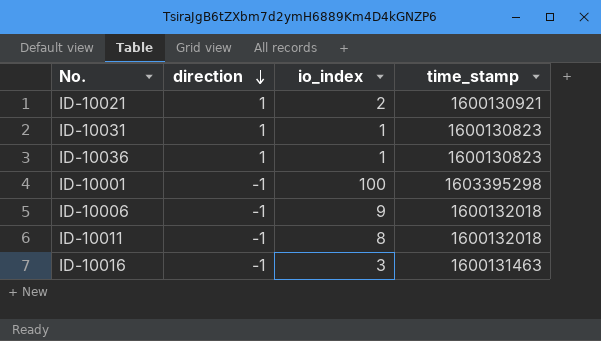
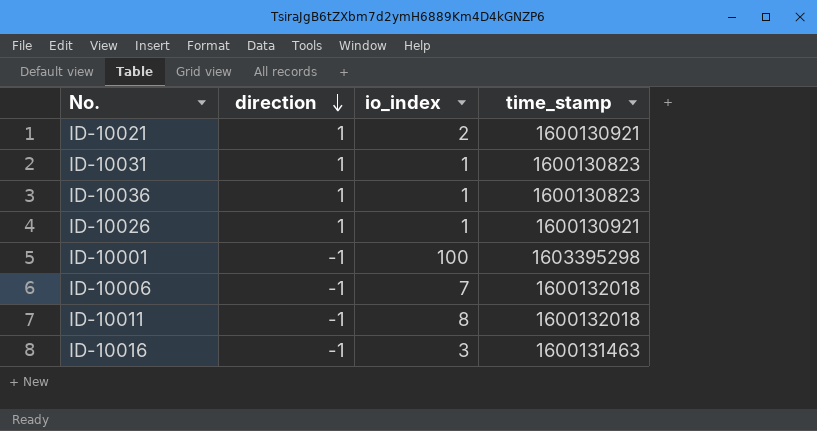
row ID-10026: none -> 1 | 1 | 1600130921
ID-10006 | io_index: 9 -> 7

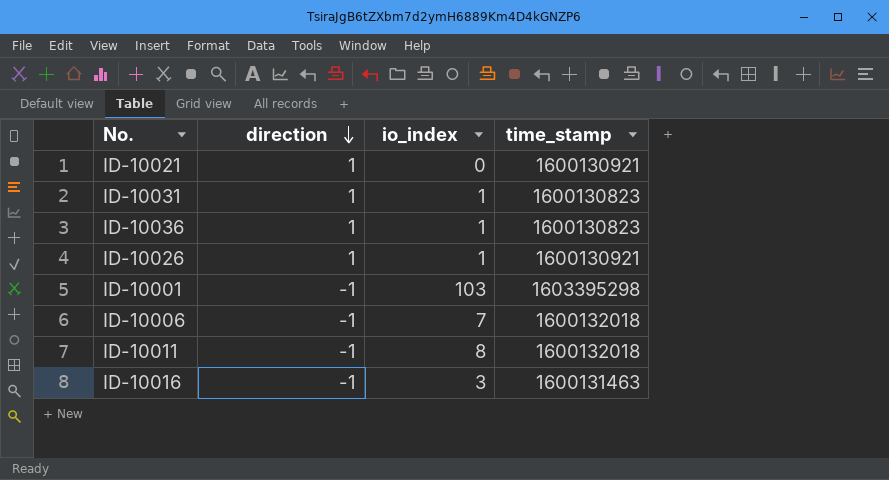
ID-10021 | io_index: 2 -> 0
ID-10001 | io_index: 100 -> 103

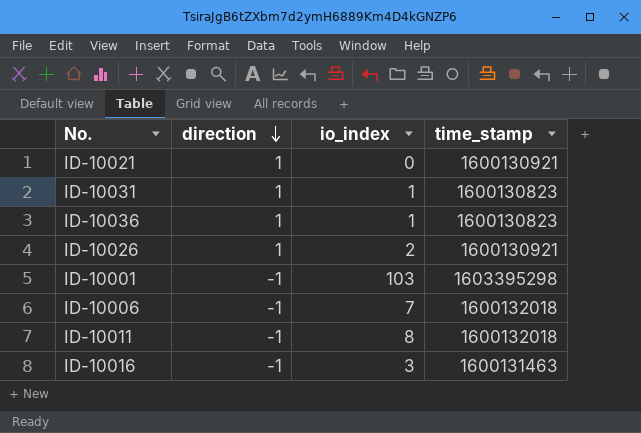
ID-10026 | io_index: 1 -> 2

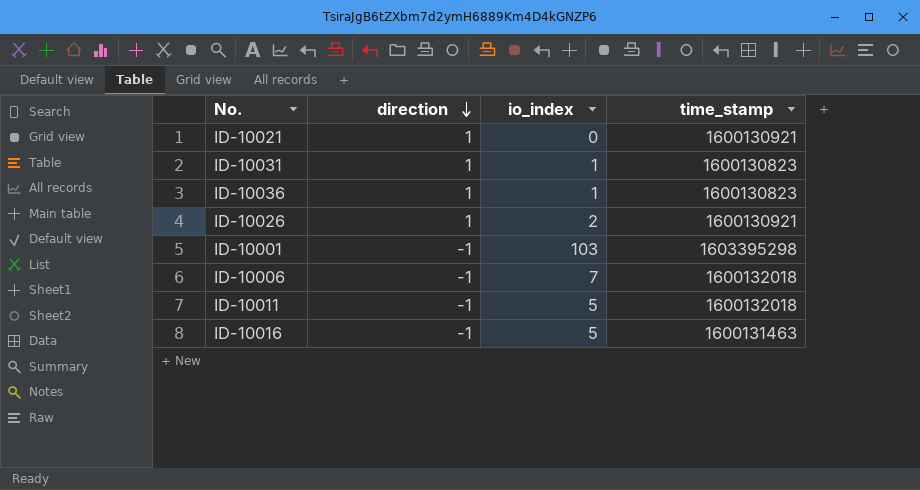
ID-10011 | io_index: 8 -> 5
ID-10016 | io_index: 3 -> 5

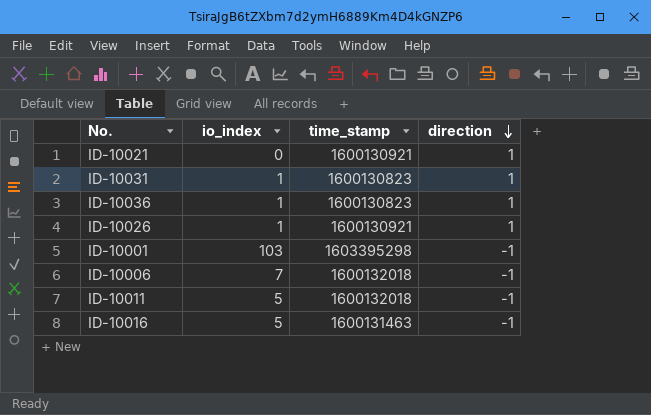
column direction | position: 2 -> 4
ID-10026 | io_index: 2 -> 1

